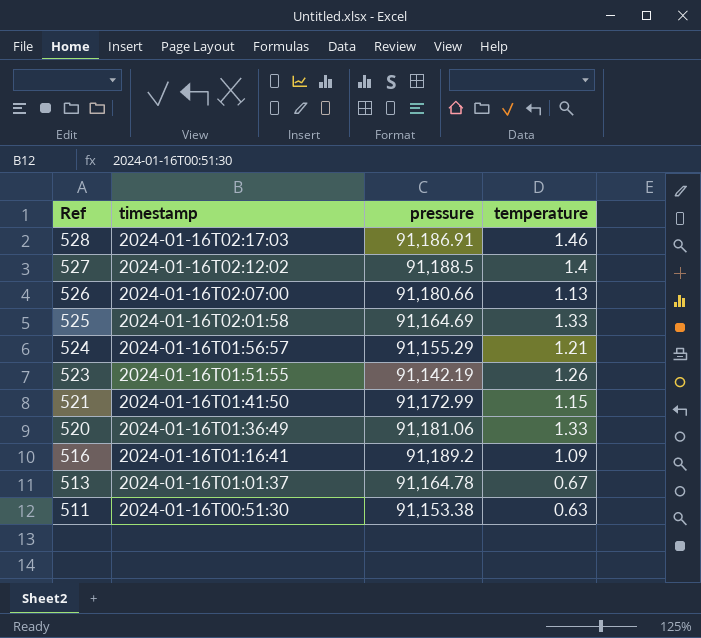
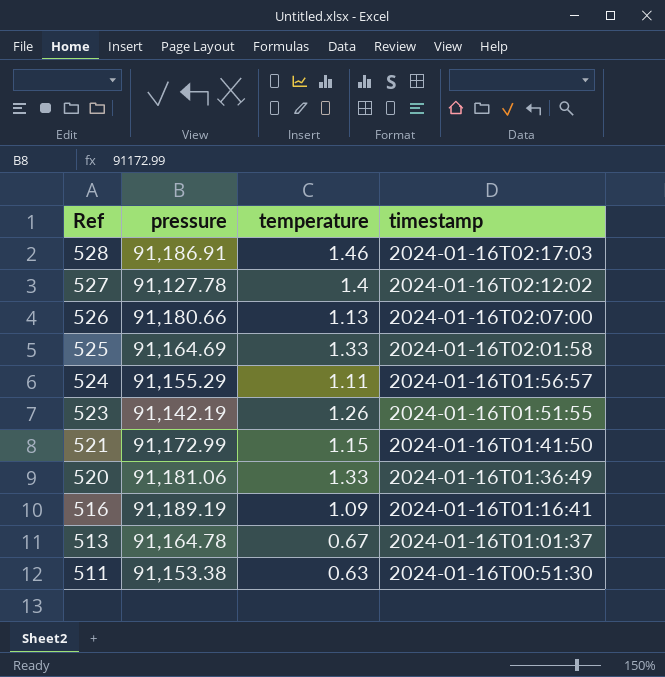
column timestamp | position: 2 -> 4
527 | pressure: 91,188.5 -> 91,127.78
524 | temperature: 1.21 -> 1.11
516 | pressure: 91,189.2 -> 91,189.19

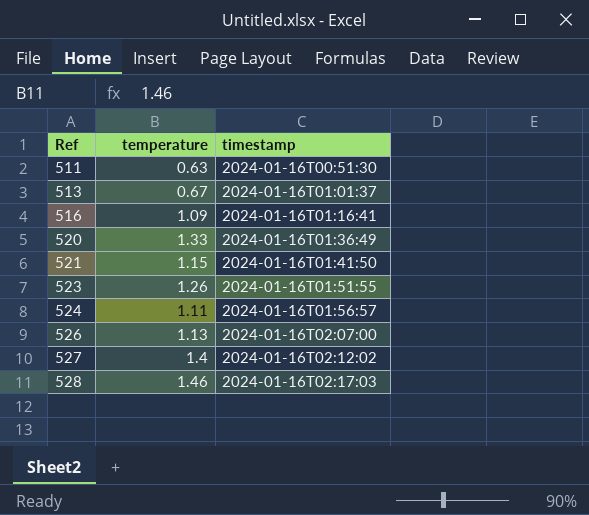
row order: Ref descending -> Ref ascending
column pressure | position: 2 -> none
row 525: 91,164.69 | 1.33 | 2024-01-16T02:01:58 -> none

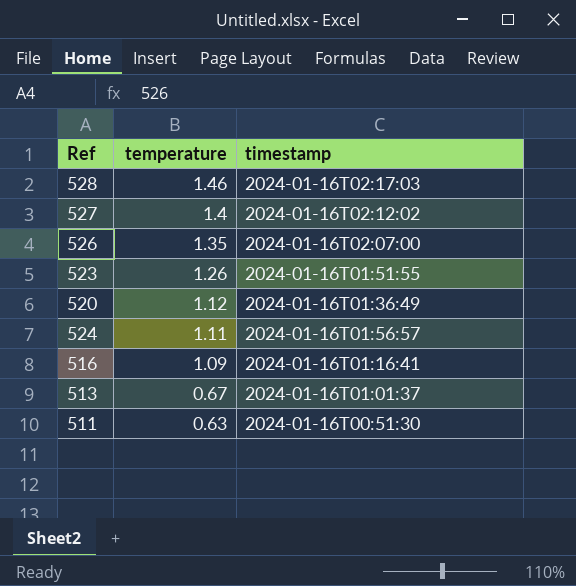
row order: Ref ascending -> temperature descending
row 521: 1.15 | 2024-01-16T01:41:50 -> none
526 | temperature: 1.13 -> 1.35
520 | temperature: 1.33 -> 1.12

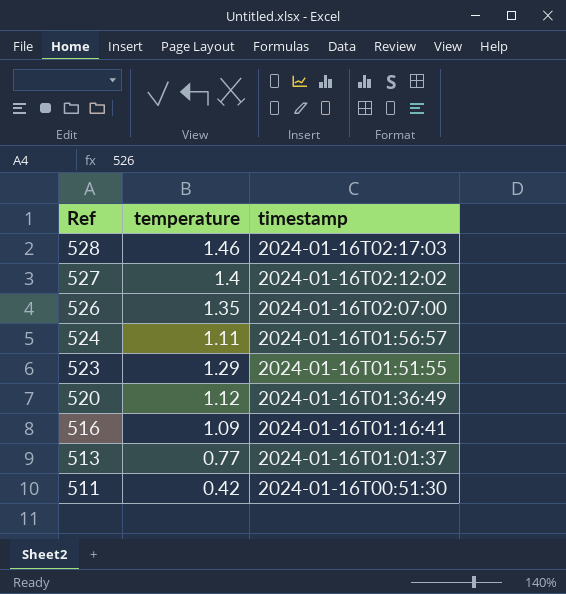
row order: temperature descending -> Ref descending
523 | temperature: 1.26 -> 1.29
513 | temperature: 0.67 -> 0.77
511 | temperature: 0.63 -> 0.42

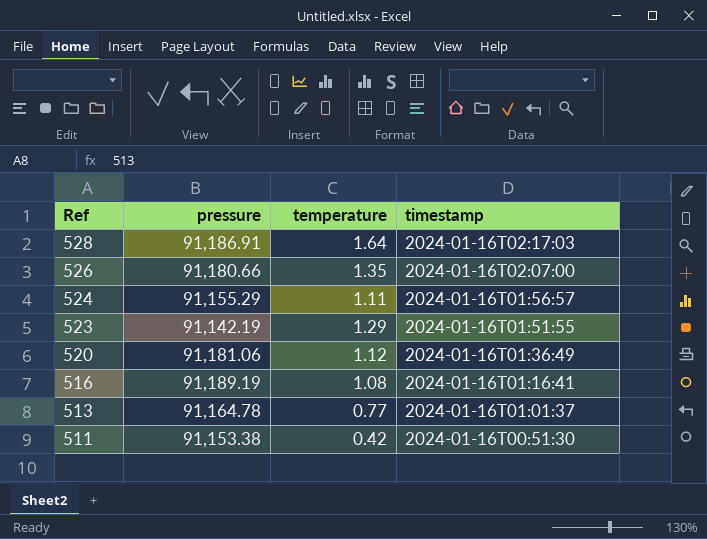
column pressure | position: none -> 2
row 527: 1.4 | 2024-01-16T02:12:02 -> none
528 | temperature: 1.46 -> 1.64
516 | temperature: 1.09 -> 1.08

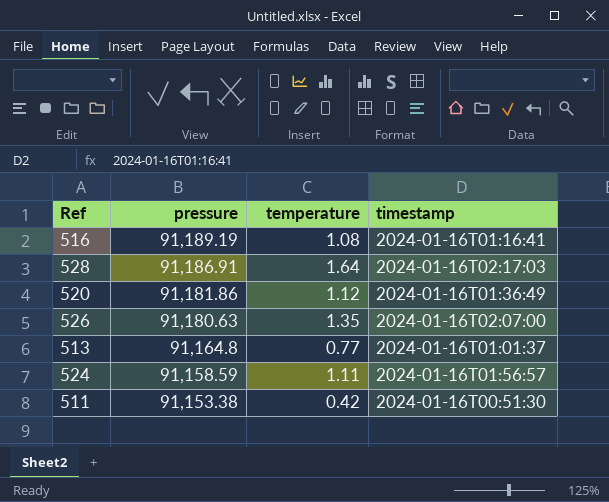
row order: Ref descending -> pressure descending
row 523: 91,142.19 | 1.29 | 2024-01-16T01:51:55 -> none
520 | pressure: 91,181.06 -> 91,181.86
526 | pressure: 91,180.66 -> 91,180.63
513 | pressure: 91,164.78 -> 91,164.8
524 | pressure: 91,155.29 -> 91,158.59

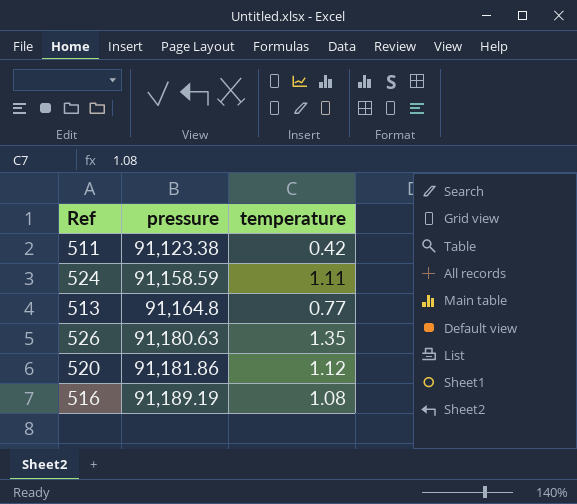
row order: pressure descending -> pressure ascending
column timestamp | position: 4 -> none
row 528: 91,186.91 | 1.64 | 2024-01-16T02:17:03 -> none
511 | pressure: 91,153.38 -> 91,123.38

